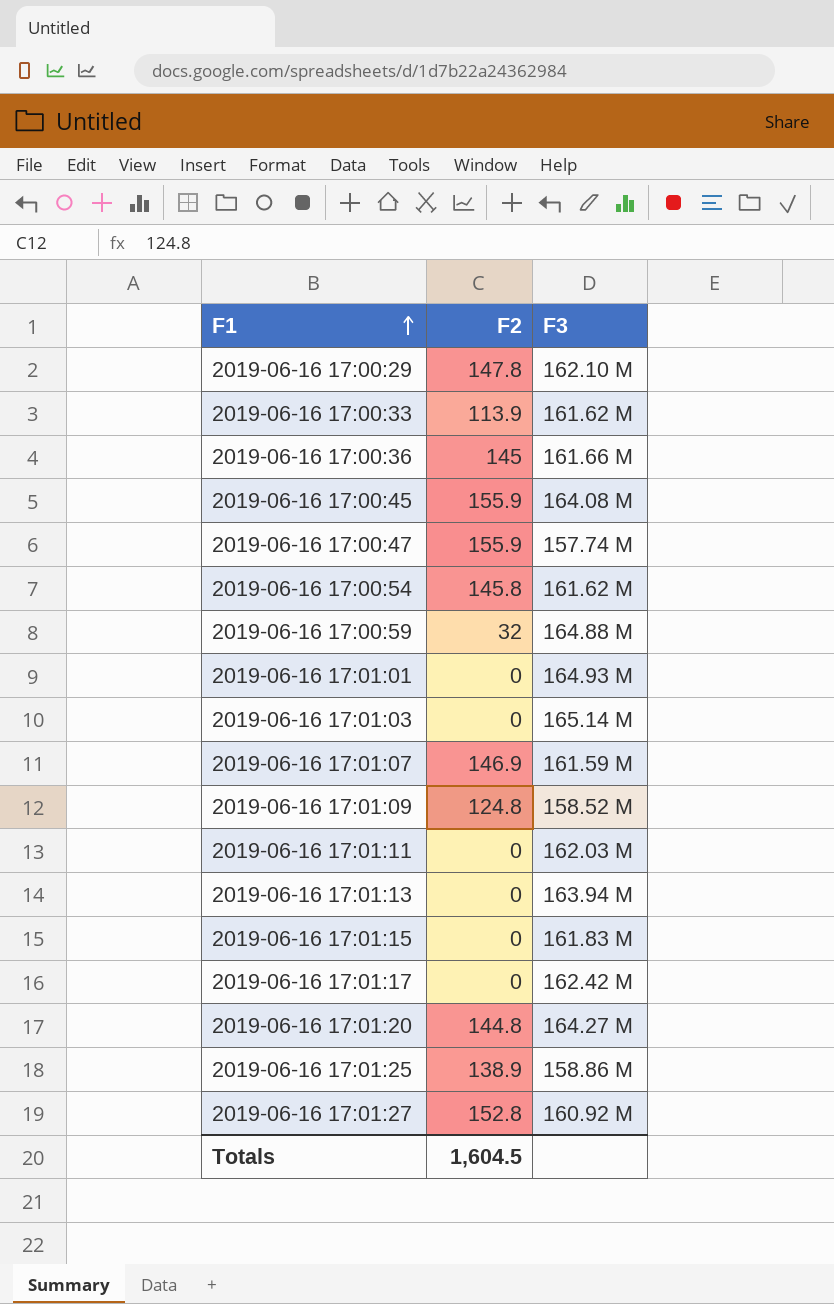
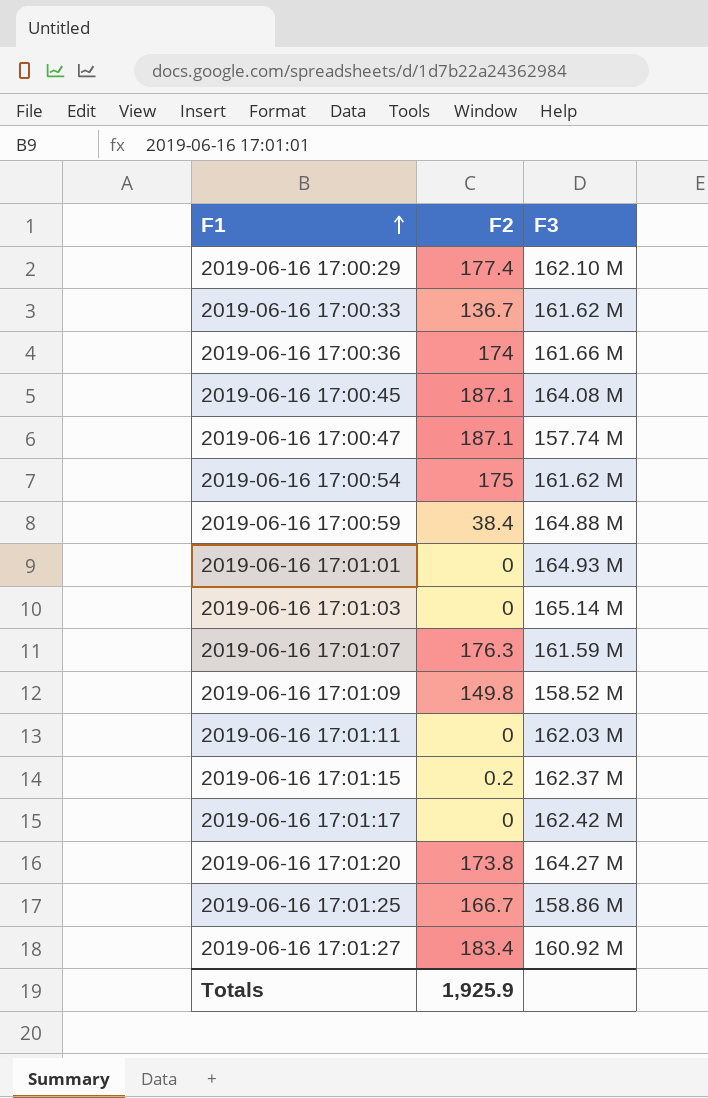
row 2019-06-16 17:01:13: 0 | 163.94 M -> none
2019-06-16 17:00:29 | F2: 147.8 -> 177.4
2019-06-16 17:00:33 | F2: 113.9 -> 136.7
2019-06-16 17:00:36 | F2: 145 -> 174
2019-06-16 17:00:45 | F2: 155.9 -> 187.1
2019-06-16 17:00:47 | F2: 155.9 -> 187.1
2019-06-16 17:00:54 | F2: 145.8 -> 175
2019-06-16 17:00:59 | F2: 32 -> 38.4
2019-06-16 17:01:07 | F2: 146.9 -> 176.3
2019-06-16 17:01:09 | F2: 124.8 -> 149.8
2019-06-16 17:01:15 | F2: 0 -> 0.2
2019-06-16 17:01:15 | F3: 161.83 M -> 162.37 M
2019-06-16 17:01:20 | F2: 144.8 -> 173.8
2019-06-16 17:01:25 | F2: 138.9 -> 166.7
2019-06-16 17:01:27 | F2: 152.8 -> 183.4
Totals | F2: 1,604.5 -> 1,925.9

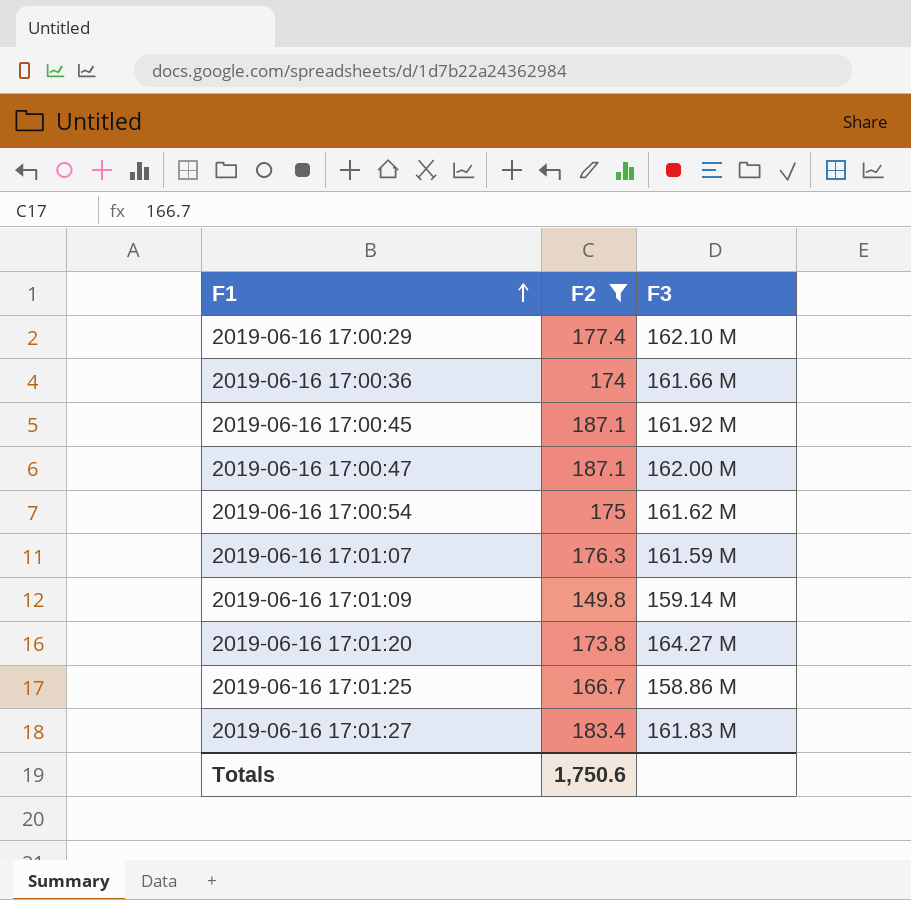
filter: none -> F2 >= 149.8
2019-06-16 17:00:45 | F3: 164.08 M -> 161.92 M
2019-06-16 17:00:47 | F3: 157.74 M -> 162.00 M
2019-06-16 17:01:09 | F3: 158.52 M -> 159.14 M
2019-06-16 17:01:27 | F3: 160.92 M -> 161.83 M
Totals | F2: 1,925.9 -> 1,750.6

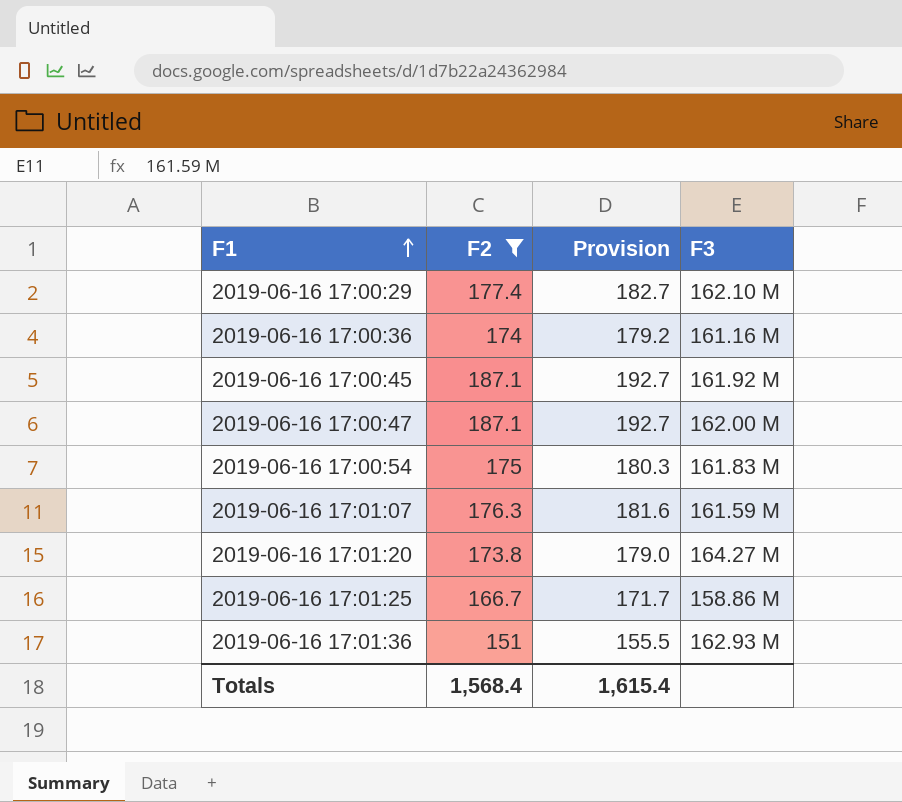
column Provision | formula: none -> [F2] * 1.03
row 2019-06-16 17:01:09: 149.8 | 159.14 M -> none
row 2019-06-16 17:01:27: 183.4 | 161.83 M -> none
2019-06-16 17:00:36 | F3: 161.66 M -> 161.16 M
2019-06-16 17:00:54 | F3: 161.62 M -> 161.83 M
row 2019-06-16 17:01:36: none -> 151 | 155.5 | 162.93 M
Totals | F2: 1,750.6 -> 1,568.4

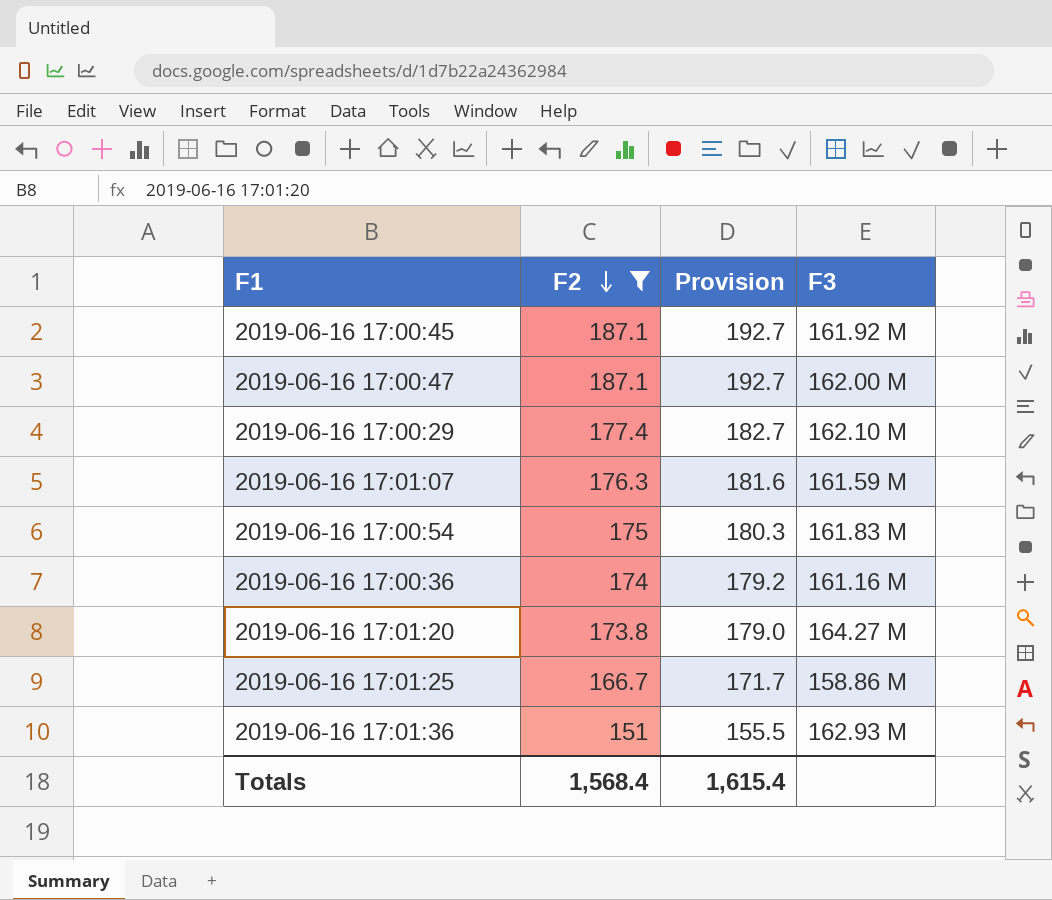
row order: F1 ascending -> F2 descending

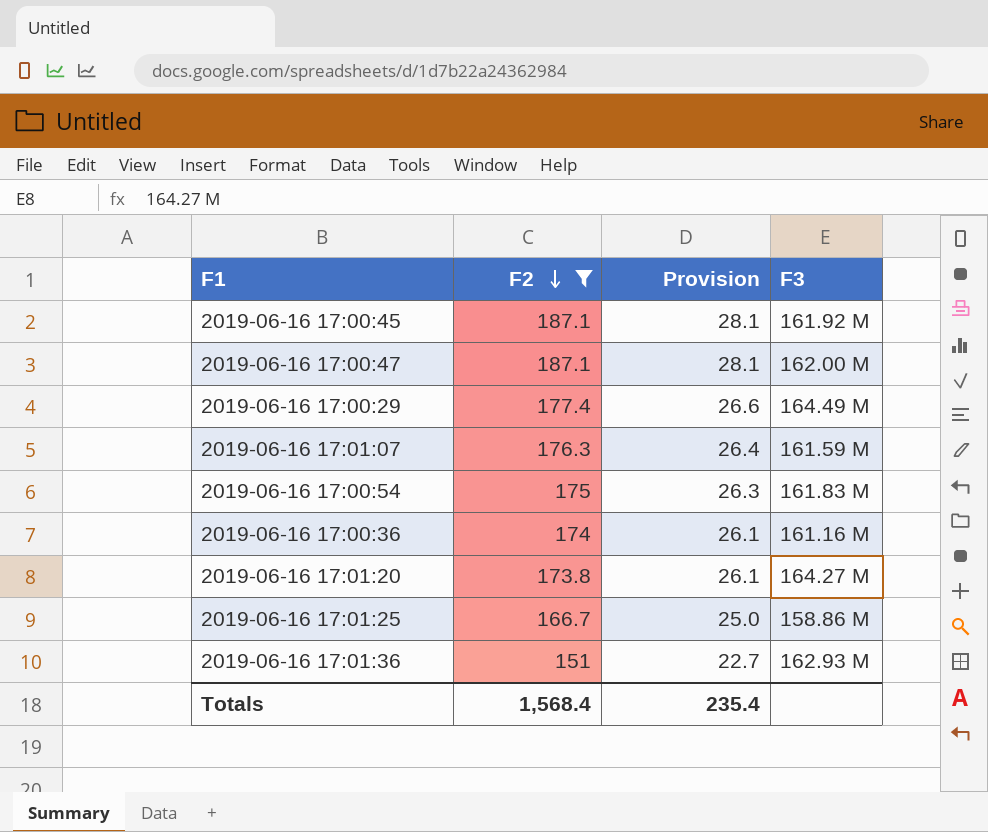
column Provision | formula: [F2] * 1.03 -> [F2] * 0.15
2019-06-16 17:00:29 | F3: 162.10 M -> 164.49 M
Totals | Provision: 1,615.4 -> 235.4

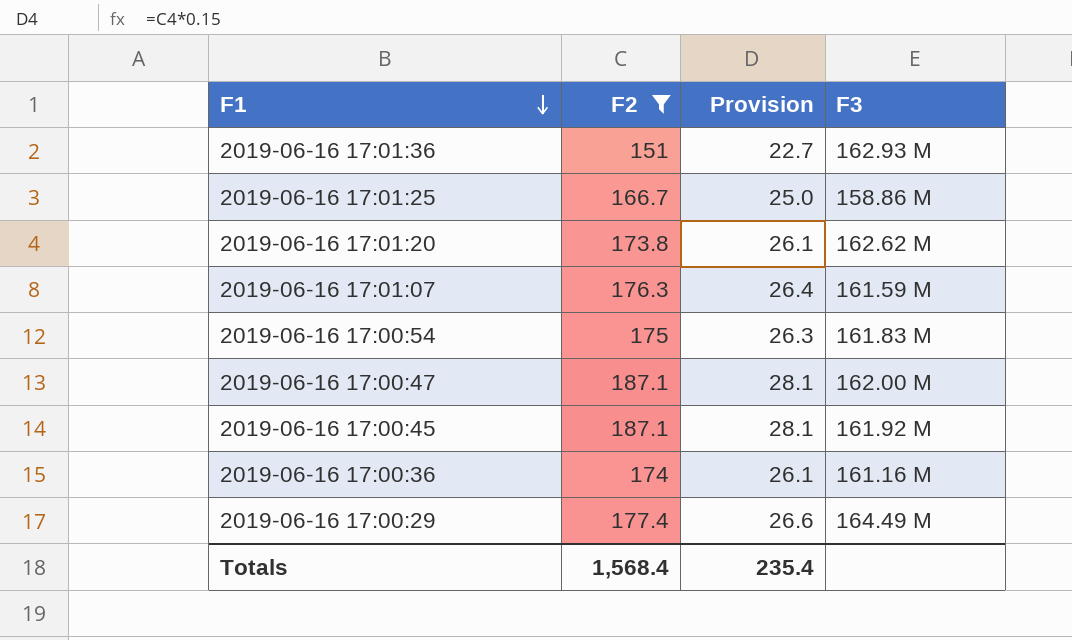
row order: F2 descending -> F1 descending
2019-06-16 17:01:20 | F3: 164.27 M -> 162.62 M

